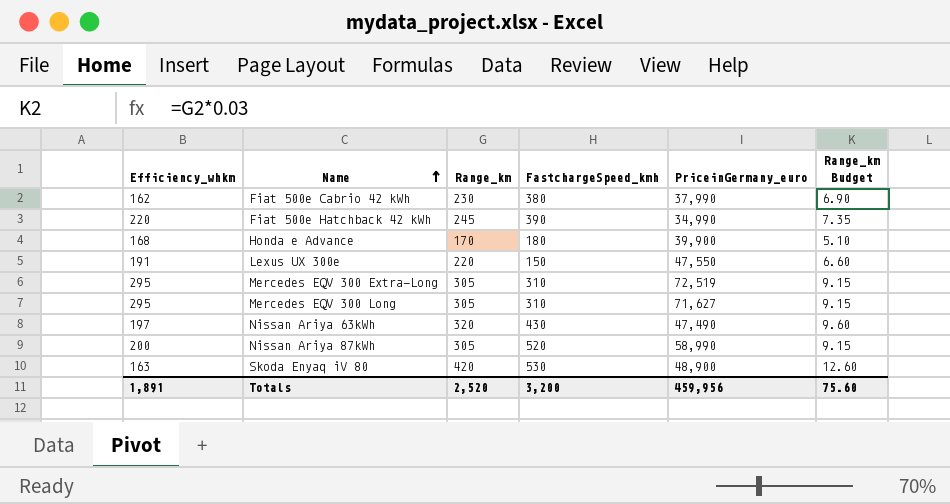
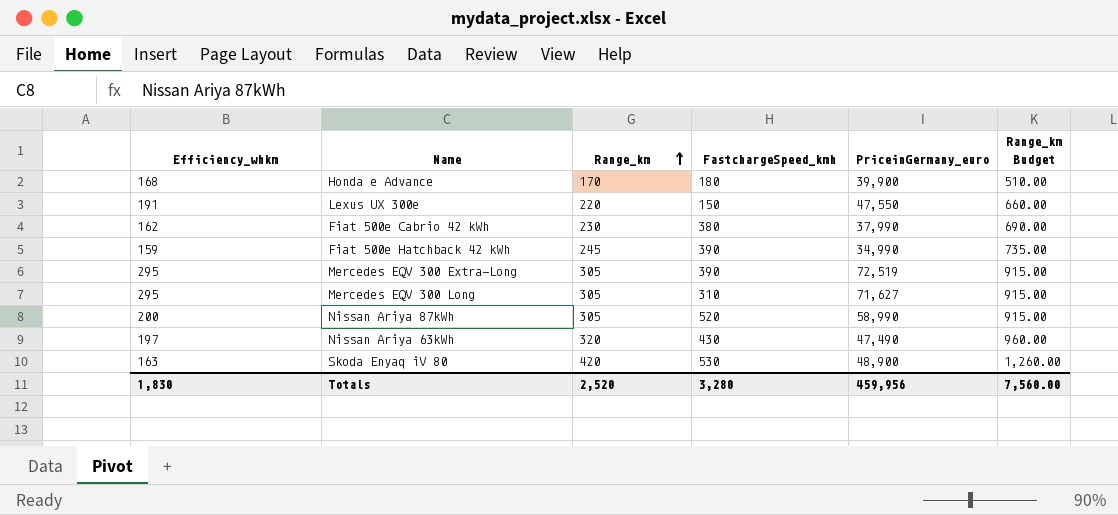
row order: Name ascending -> Range_km ascending
column Range_km Budget | formula: [Range_km] * 0.03 -> [Range_km] * 3
Fiat 500e Hatchback 42 kWh | Efficiency_whkm: 220 -> 159
Mercedes EQV 300 Extra-Long | FastchargeSpeed_kmh: 310 -> 390
Totals | Efficiency_whkm: 1,891 -> 1,830
Totals | FastchargeSpeed_kmh: 3,200 -> 3,280
Totals | Range_km Budget: 75.60 -> 7,560.00

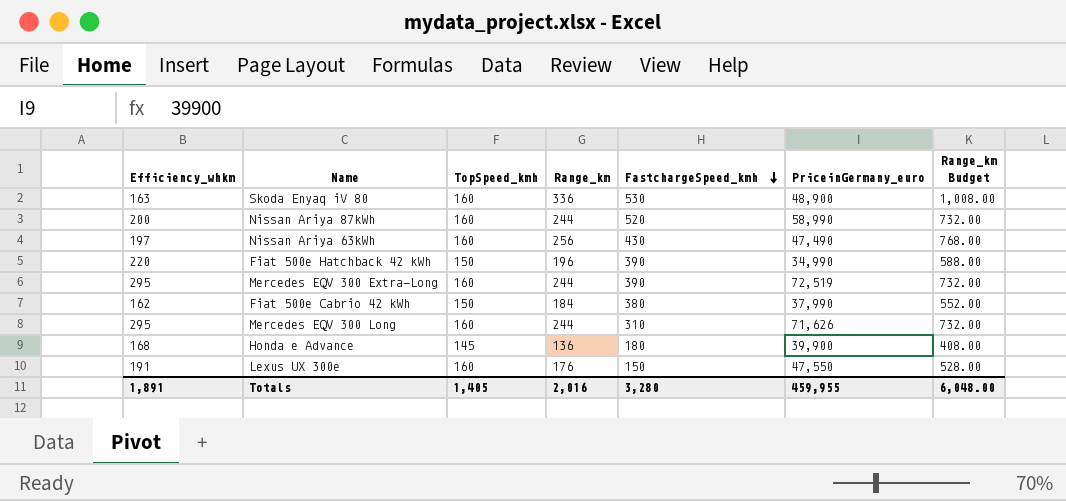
row order: Range_km ascending -> FastchargeSpeed_kmh descending
column TopSpeed_kmh | position: none -> 3
Skoda Enyaq iV 80 | Range_km: 420 -> 336
Skoda Enyaq iV 80 | Range_km Budget: 1,260.00 -> 1,008.00
Nissan Ariya 87kWh | Range_km: 305 -> 244
Nissan Ariya 87kWh | Range_km Budget: 915.00 -> 732.00
Nissan Ariya 63kWh | Range_km: 320 -> 256
Nissan Ariya 63kWh | Range_km Budget: 960.00 -> 768.00
Fiat 500e Hatchback 42 kWh | Efficiency_whkm: 159 -> 220
Fiat 500e Hatchback 42 kWh | Range_km: 245 -> 196
Fiat 500e Hatchback 42 kWh | Range_km Budget: 735.00 -> 588.00
Mercedes EQV 300 Extra-Long | Range_km: 305 -> 244
Mercedes EQV 300 Extra-Long | Range_km Budget: 915.00 -> 732.00
Fiat 500e Cabrio 42 kWh | Range_km: 230 -> 184
Fiat 500e Cabrio 42 kWh | Range_km Budget: 690.00 -> 552.00
Mercedes EQV 300 Long | Range_km: 305 -> 244
Mercedes EQV 300 Long | PriceinGermany_euro: 71,627 -> 71,626
Mercedes EQV 300 Long | Range_km Budget: 915.00 -> 732.00
Honda e Advance | Range_km: 170 -> 136
Honda e Advance | Range_km Budget: 510.00 -> 408.00
Lexus UX 300e | Range_km: 220 -> 176
Lexus UX 300e | Range_km Budget: 660.00 -> 528.00
Totals | Efficiency_whkm: 1,830 -> 1,891
Totals | Range_km: 2,520 -> 2,016
Totals | PriceinGermany_euro: 459,956 -> 459,955
Totals | Range_km Budget: 7,560.00 -> 6,048.00

